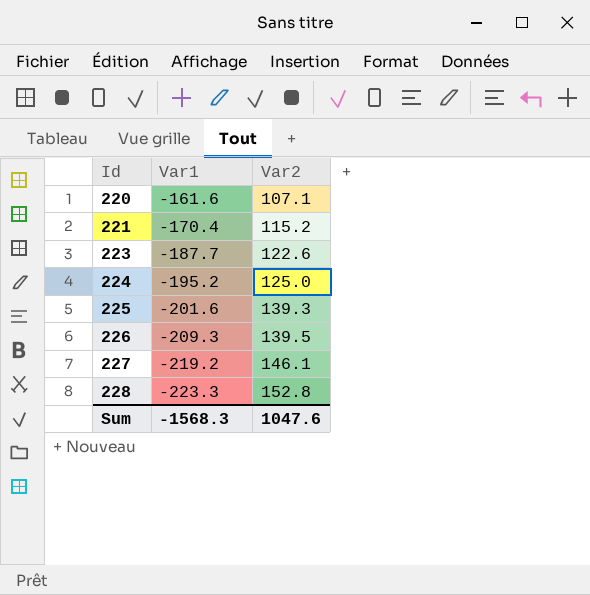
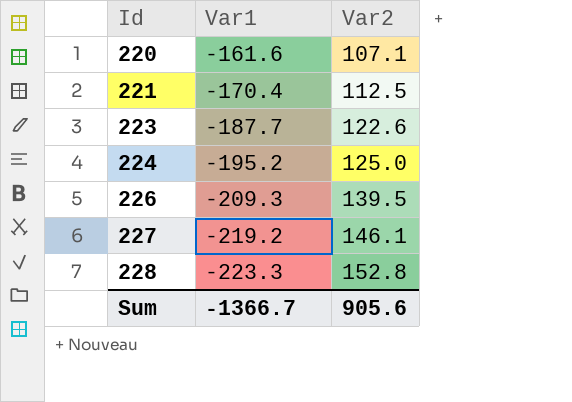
row 225: -201.6 | 139.3 -> none
221 | Var2: 115.2 -> 112.5
Sum | Var1: -1568.3 -> -1366.7
Sum | Var2: 1047.6 -> 905.6

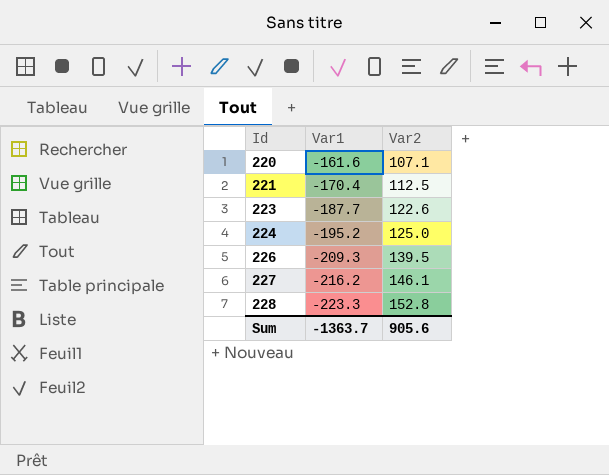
227 | Var1: -219.2 -> -216.2
Sum | Var1: -1366.7 -> -1363.7

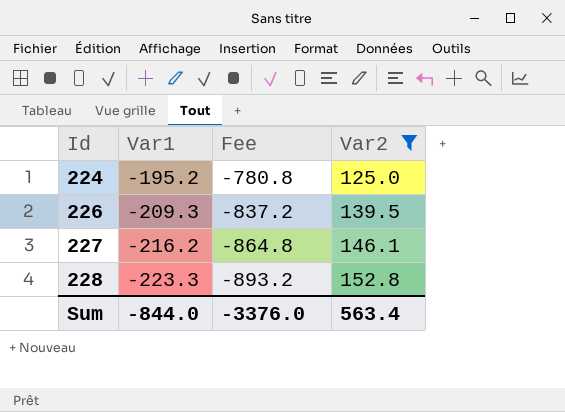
filter: none -> Var2 >= 125.0
column Fee | formula: none -> [Var1] * 4
Sum | Var1: -1363.7 -> -844.0
Sum | Var2: 905.6 -> 563.4

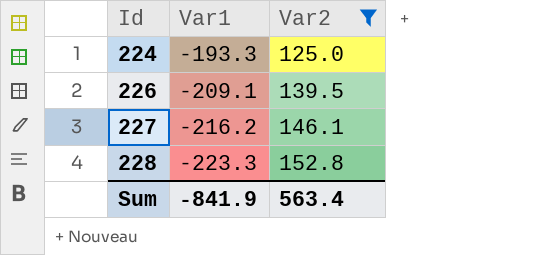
column Fee | formula: [Var1] * 4 -> none
224 | Var1: -195.2 -> -193.3
226 | Var1: -209.3 -> -209.1
Sum | Var1: -844.0 -> -841.9

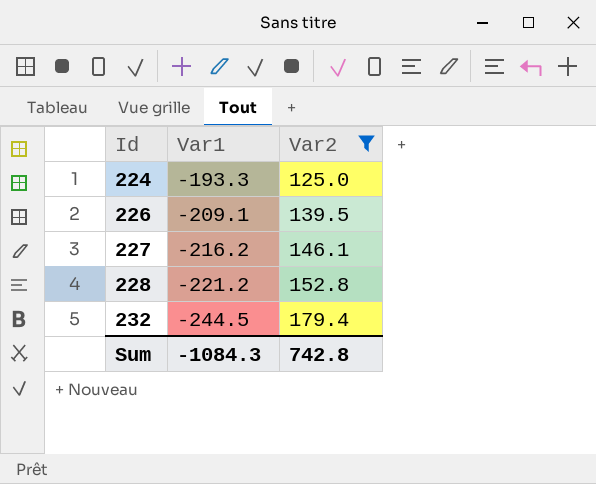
228 | Var1: -223.3 -> -221.2
row 232: none -> -244.5 | 179.4
Sum | Var1: -841.9 -> -1084.3
Sum | Var2: 563.4 -> 742.8

